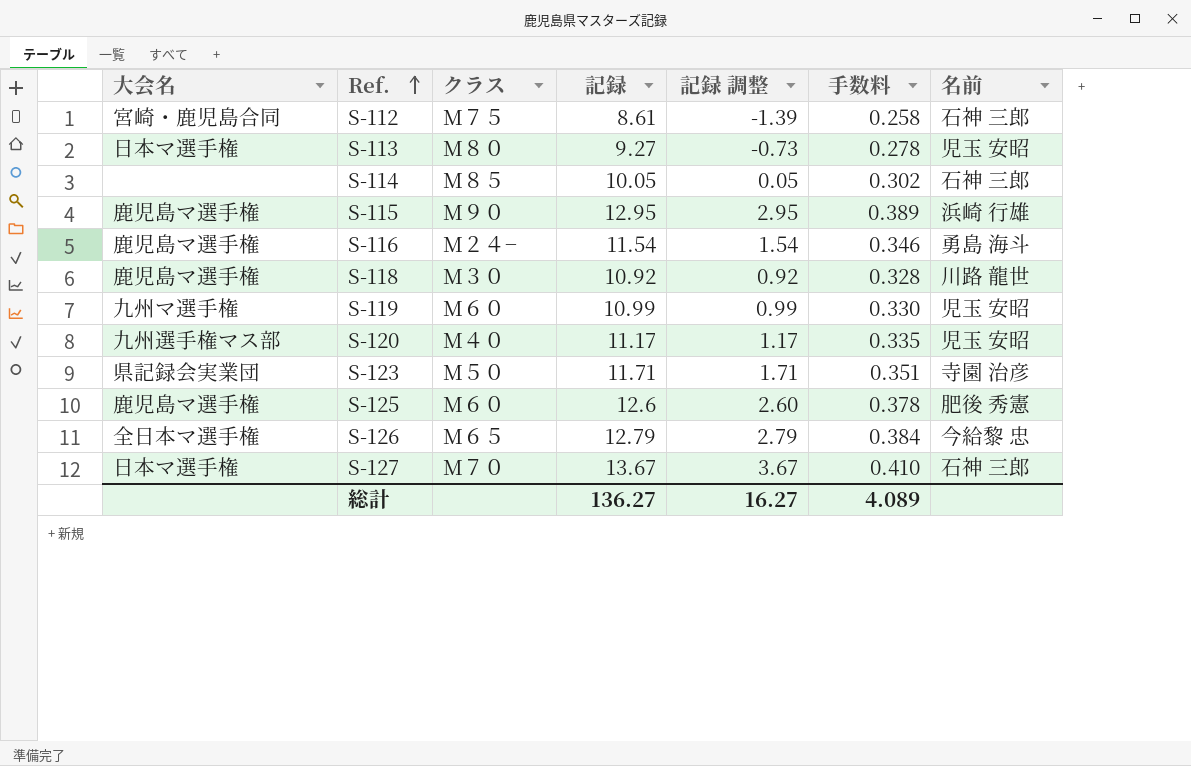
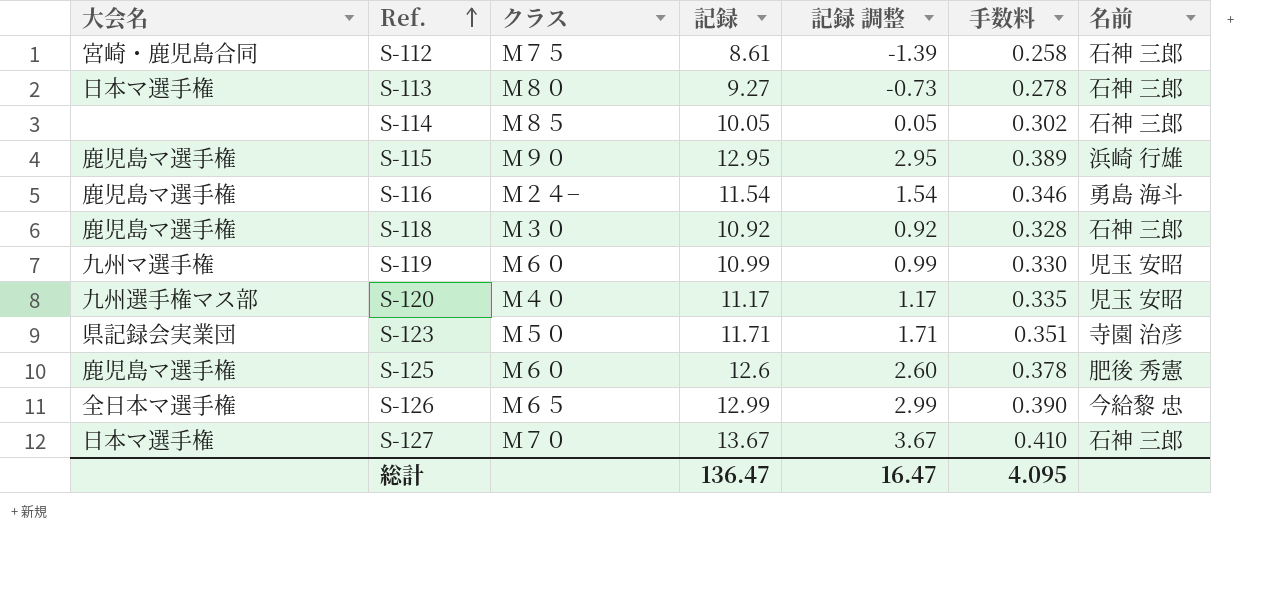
S-113 | 名前: 児玉 安昭 -> 石神 三郎
S-118 | 名前: 川路 龍世 -> 石神 三郎
S-126 | 記録: 12.79 -> 12.99
S-126 | 記録 調整: 2.79 -> 2.99
S-126 | 手数料: 0.384 -> 0.390
総計 | 記録: 136.27 -> 136.47
総計 | 記録 調整: 16.27 -> 16.47
総計 | 手数料: 4.089 -> 4.095

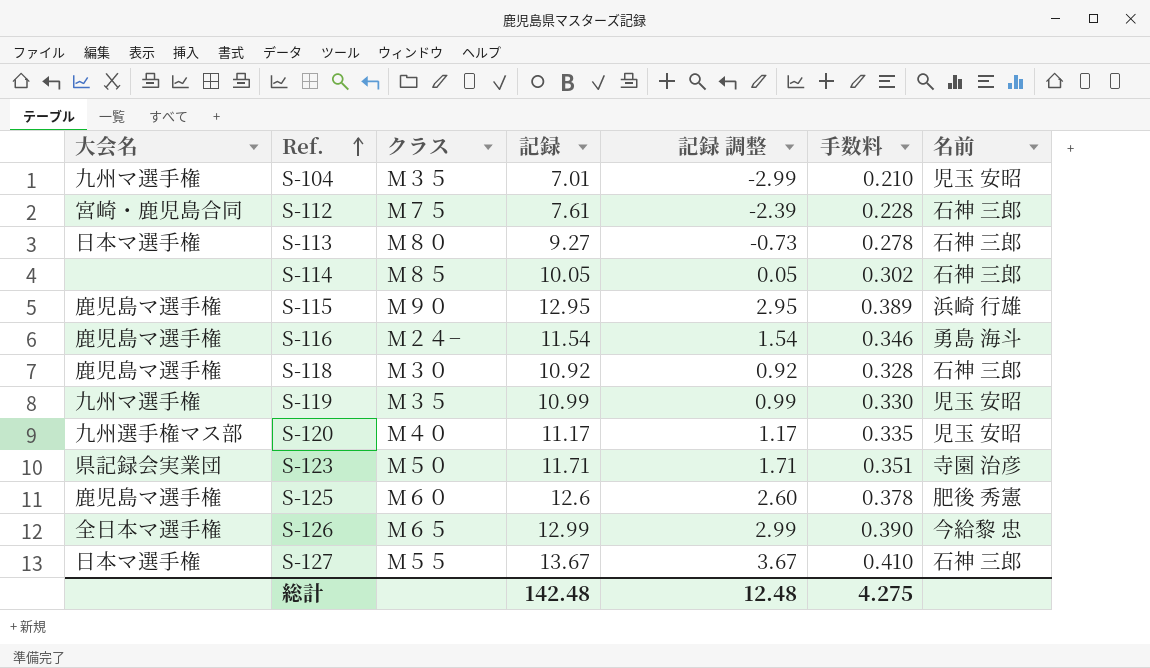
row S-104: none -> 九州マ選手権 | M３５ | 7.01 | -2.99 | 0.210 | 児玉 安昭
S-112 | 記録: 8.61 -> 7.61
S-112 | 記録 調整: -1.39 -> -2.39
S-112 | 手数料: 0.258 -> 0.228
S-119 | クラス: M６０ -> M３５
S-127 | クラス: M７０ -> M５５
総計 | 記録: 136.47 -> 142.48
総計 | 記録 調整: 16.47 -> 12.48
総計 | 手数料: 4.095 -> 4.275

